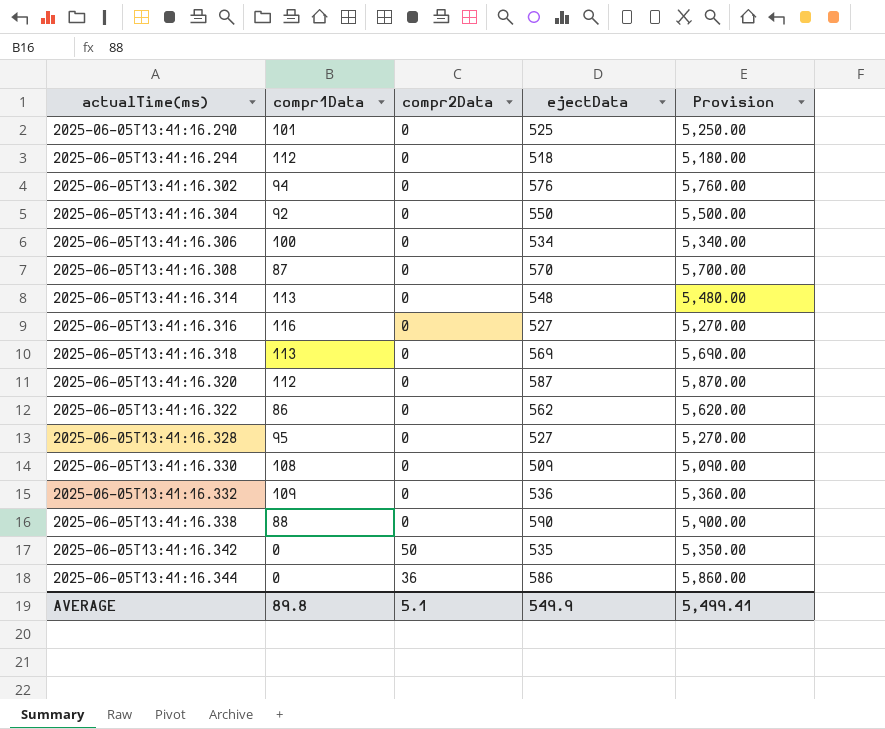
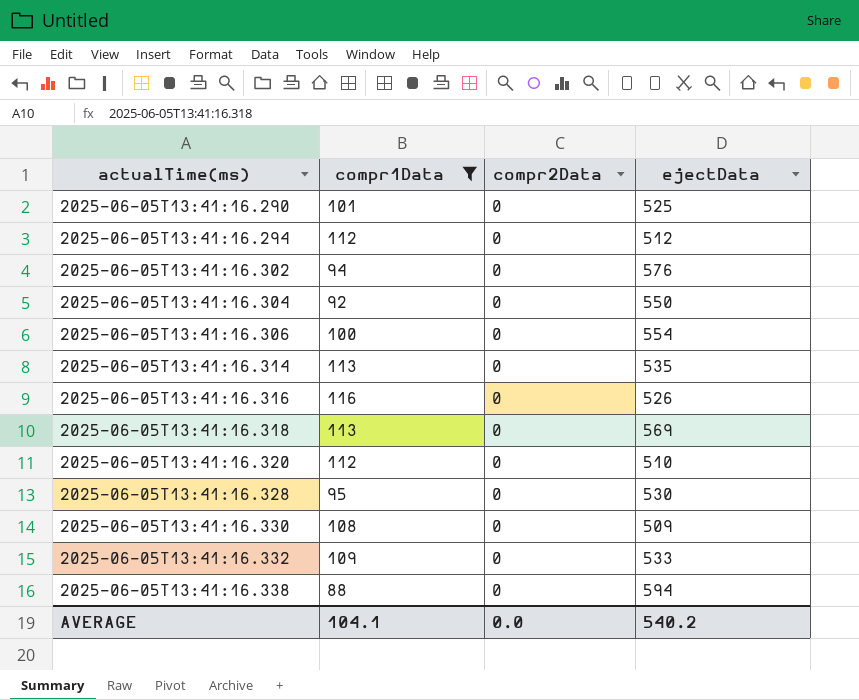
filter: none -> compr1Data >= 88
column Provision | formula: [ejectData] * 10 -> none
2025-06-05T13:41:16.294 | ejectData: 518 -> 512
2025-06-05T13:41:16.306 | ejectData: 534 -> 554
2025-06-05T13:41:16.314 | ejectData: 548 -> 535
2025-06-05T13:41:16.316 | ejectData: 527 -> 526
2025-06-05T13:41:16.320 | ejectData: 587 -> 510
2025-06-05T13:41:16.328 | ejectData: 527 -> 530
2025-06-05T13:41:16.332 | ejectData: 536 -> 533
2025-06-05T13:41:16.338 | ejectData: 590 -> 594
AVERAGE | compr1Data: 89.8 -> 104.1
AVERAGE | compr2Data: 5.1 -> 0.0
AVERAGE | ejectData: 549.9 -> 540.2

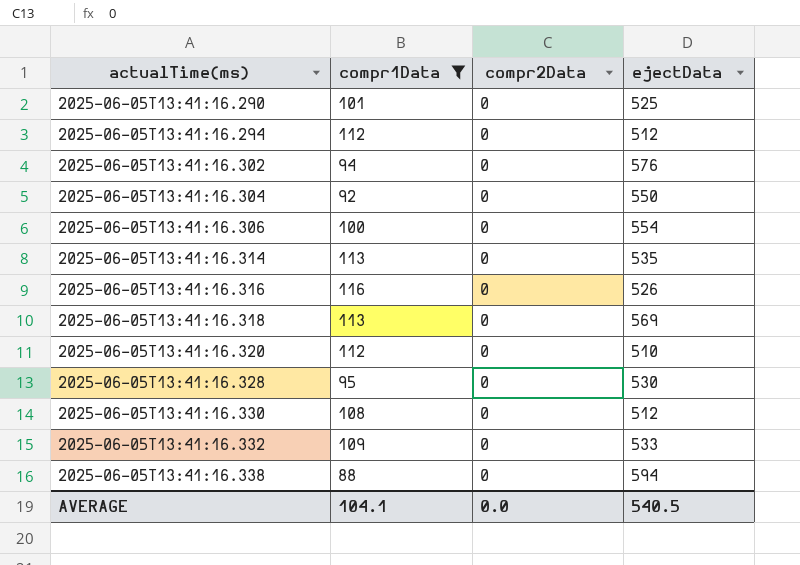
2025-06-05T13:41:16.330 | ejectData: 509 -> 512
AVERAGE | ejectData: 540.2 -> 540.5

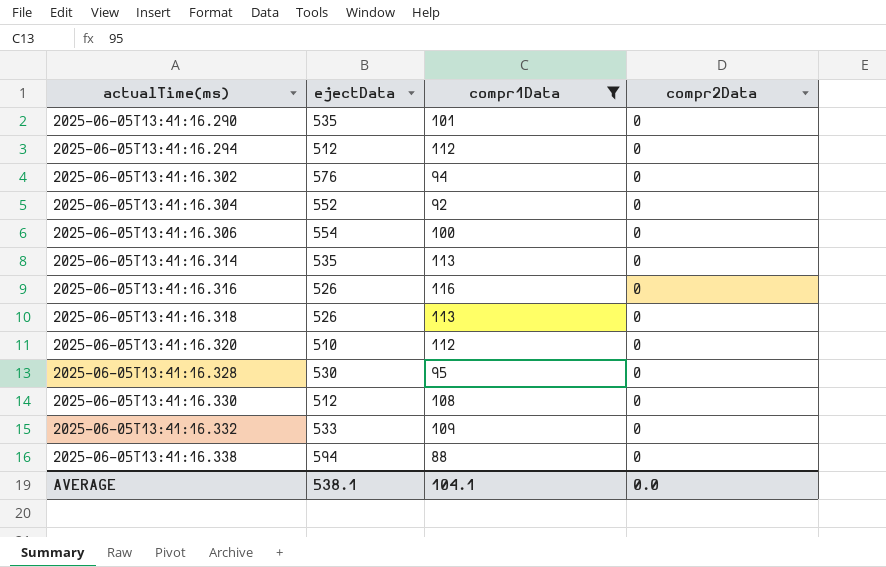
column ejectData | position: 4 -> 2
2025-06-05T13:41:16.290 | ejectData: 525 -> 535
2025-06-05T13:41:16.304 | ejectData: 550 -> 552
2025-06-05T13:41:16.318 | ejectData: 569 -> 526
AVERAGE | ejectData: 540.5 -> 538.1

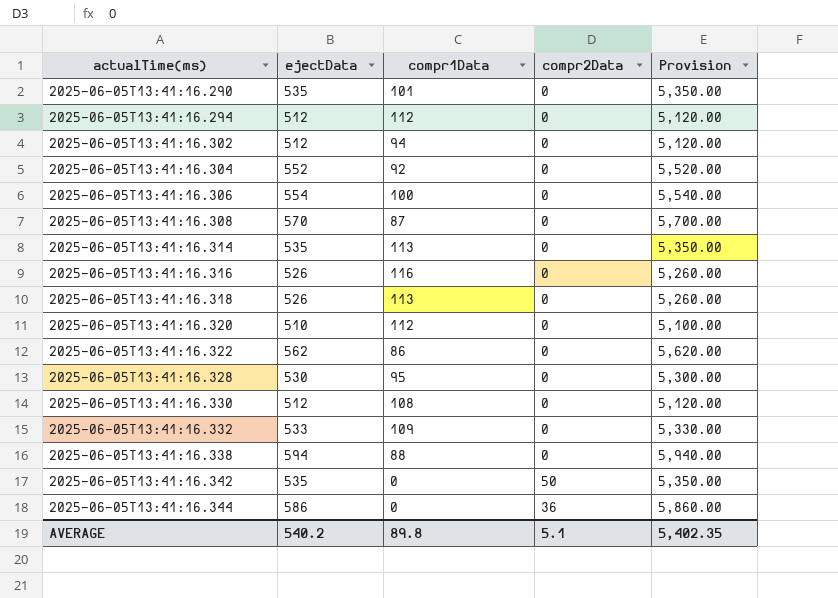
filter: compr1Data >= 88 -> none
column Provision | formula: none -> [ejectData] * 10
2025-06-05T13:41:16.302 | ejectData: 576 -> 512
AVERAGE | ejectData: 538.1 -> 540.2
AVERAGE | compr1Data: 104.1 -> 89.8
AVERAGE | compr2Data: 0.0 -> 5.1

